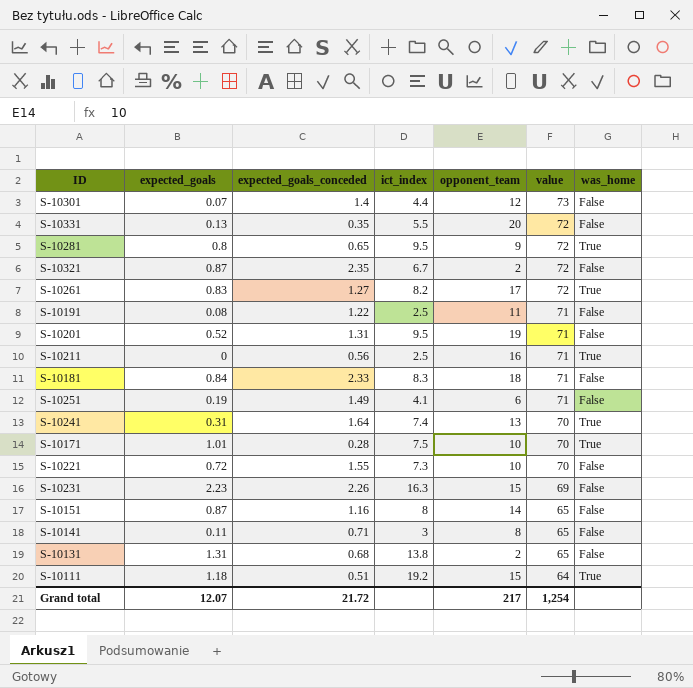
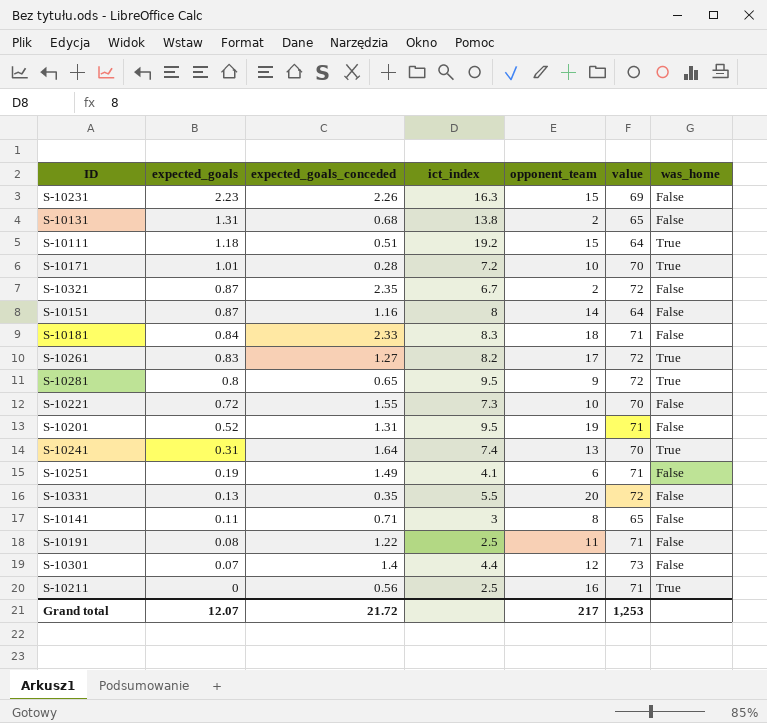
row order: value descending -> expected_goals descending
S-10171 | ict_index: 7.5 -> 7.2
S-10151 | value: 65 -> 64
Grand total | value: 1,254 -> 1,253

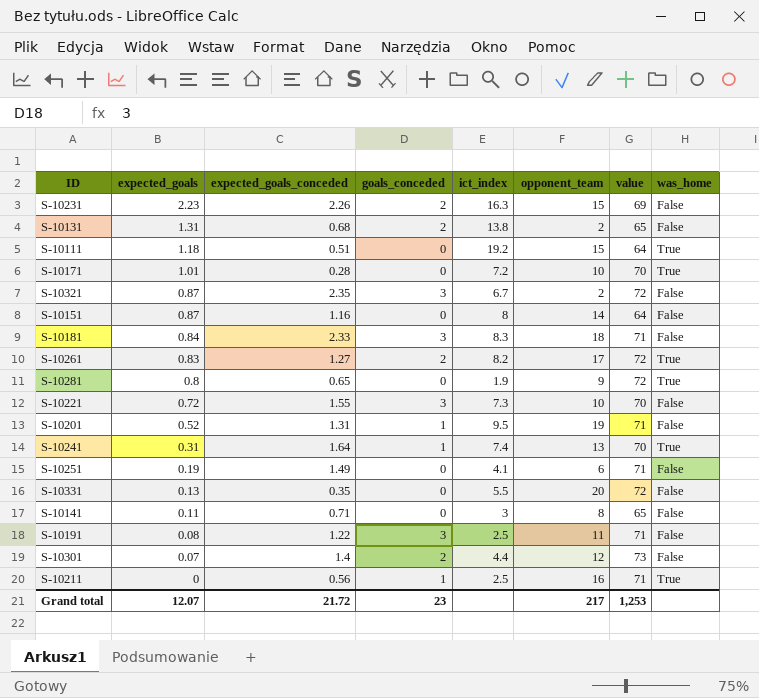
column goals_conceded | position: none -> 4
S-10281 | ict_index: 9.5 -> 1.9

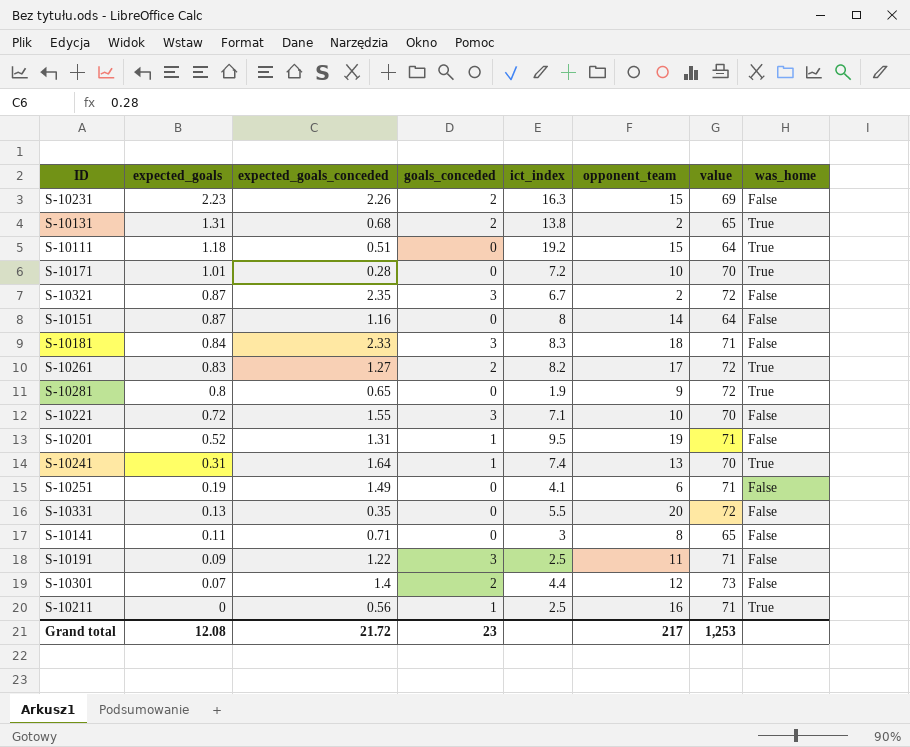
S-10131 | was_home: False -> True
S-10221 | ict_index: 7.3 -> 7.1
S-10191 | expected_goals: 0.08 -> 0.09
Grand total | expected_goals: 12.07 -> 12.08

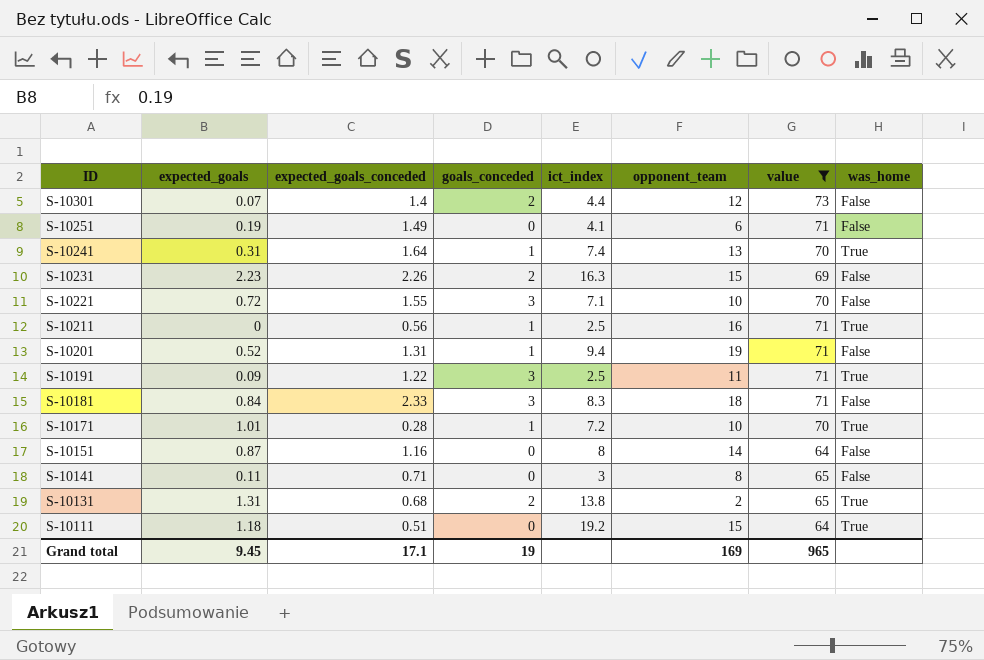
filter: none -> value != 72
row order: expected_goals descending -> ID descending
S-10201 | ict_index: 9.5 -> 9.4
S-10191 | was_home: False -> True
S-10171 | goals_conceded: 0 -> 1
Grand total | expected_goals: 12.08 -> 9.45
Grand total | expected_goals_conceded: 21.72 -> 17.1
Grand total | goals_conceded: 23 -> 19
Grand total | opponent_team: 217 -> 169
Grand total | value: 1,253 -> 965

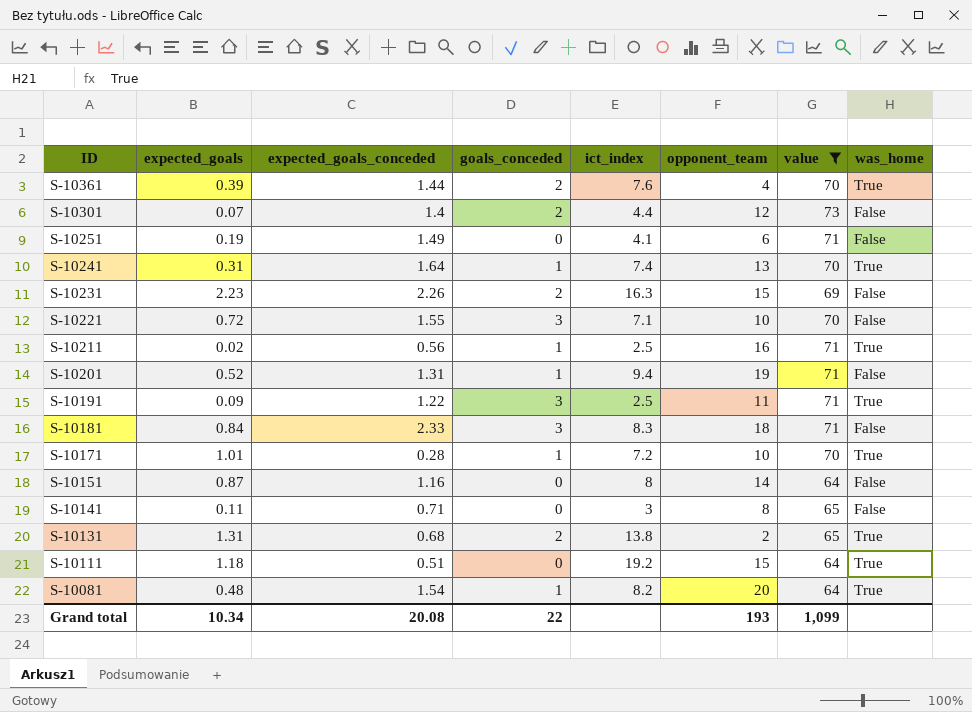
row S-10361: none -> 0.39 | 1.44 | 2 | 7.6 | 4 | 70 | True
S-10211 | expected_goals: 0 -> 0.02
row S-10081: none -> 0.48 | 1.54 | 1 | 8.2 | 20 | 64 | True
Grand total | expected_goals: 9.45 -> 10.34
Grand total | expected_goals_conceded: 17.1 -> 20.08
Grand total | goals_conceded: 19 -> 22
Grand total | opponent_team: 169 -> 193
Grand total | value: 965 -> 1,099

